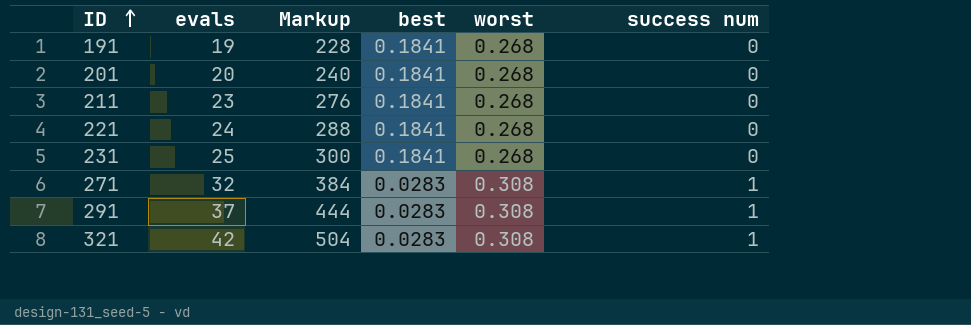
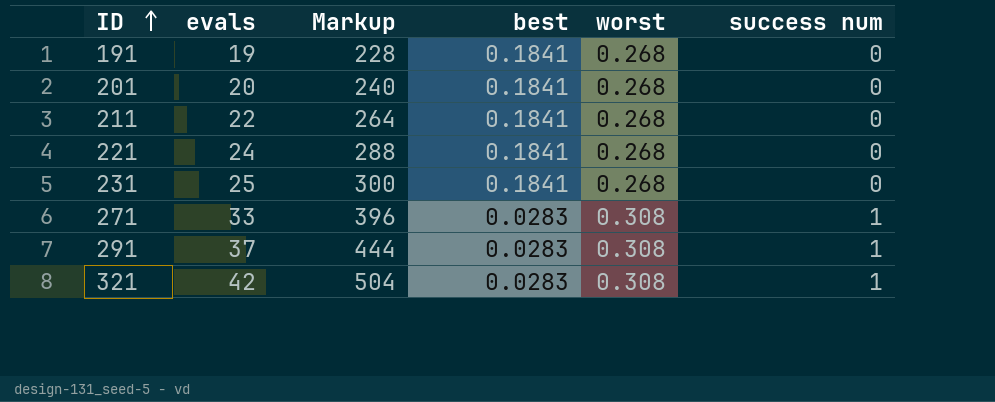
211 | evals: 23 -> 22
211 | Markup: 276 -> 264
271 | evals: 32 -> 33
271 | Markup: 384 -> 396

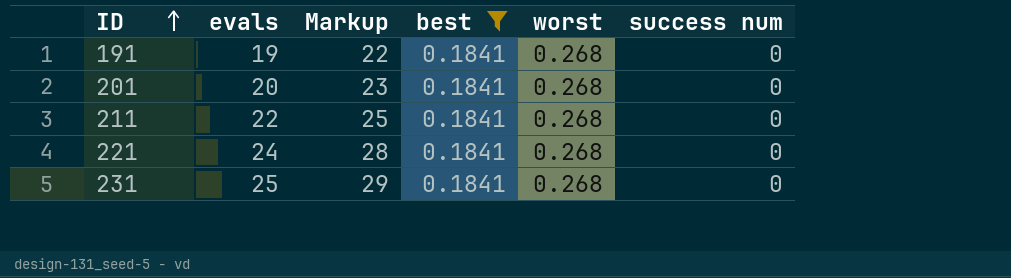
filter: none -> best = 0.1841
column Markup | formula: [evals] * 12 -> [evals] * 1.15

